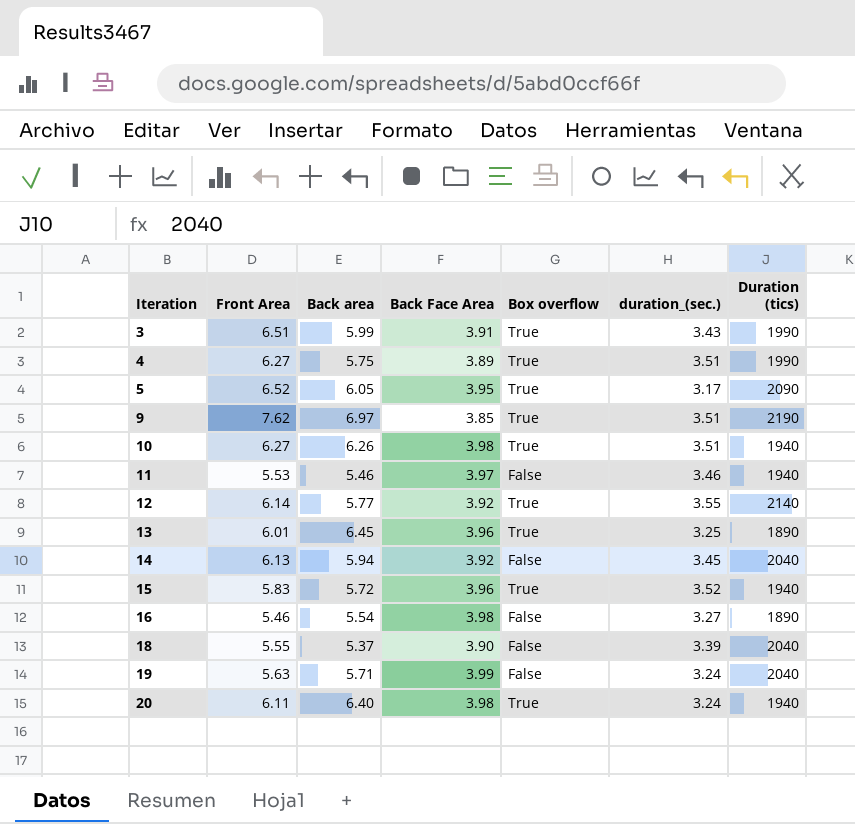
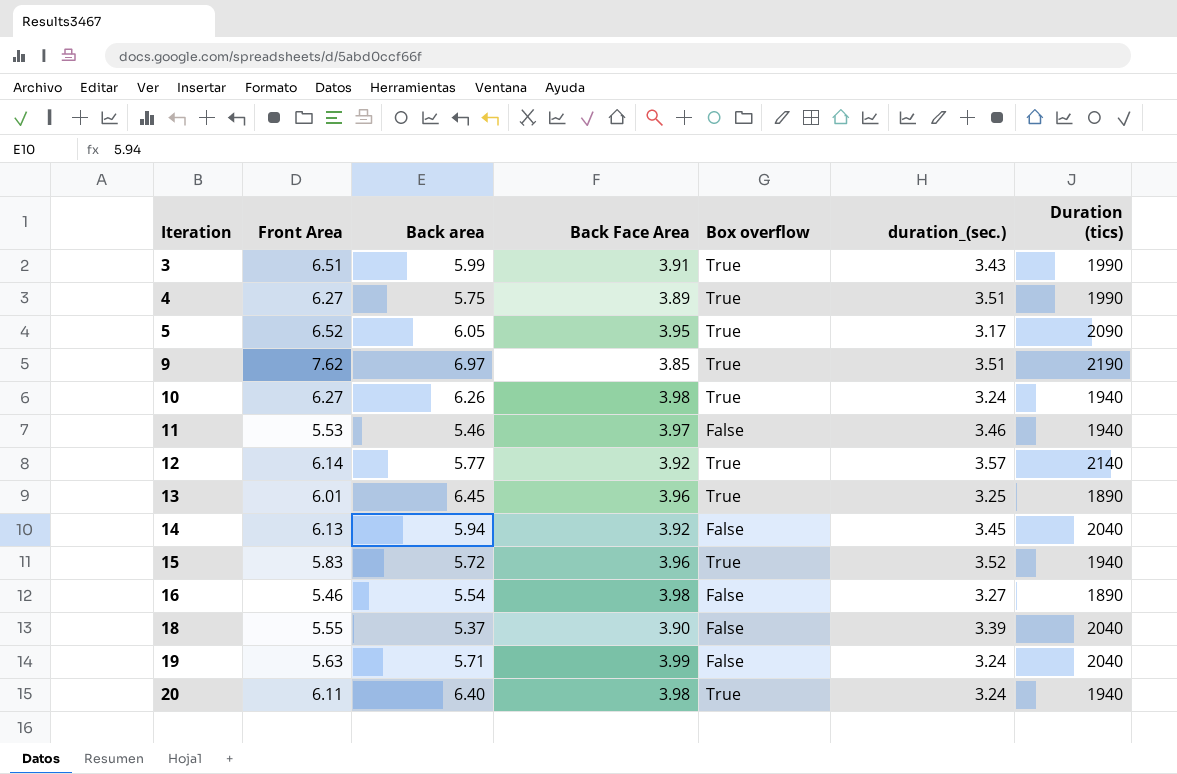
10 | duration_(sec.): 3.51 -> 3.24
12 | duration_(sec.): 3.55 -> 3.57

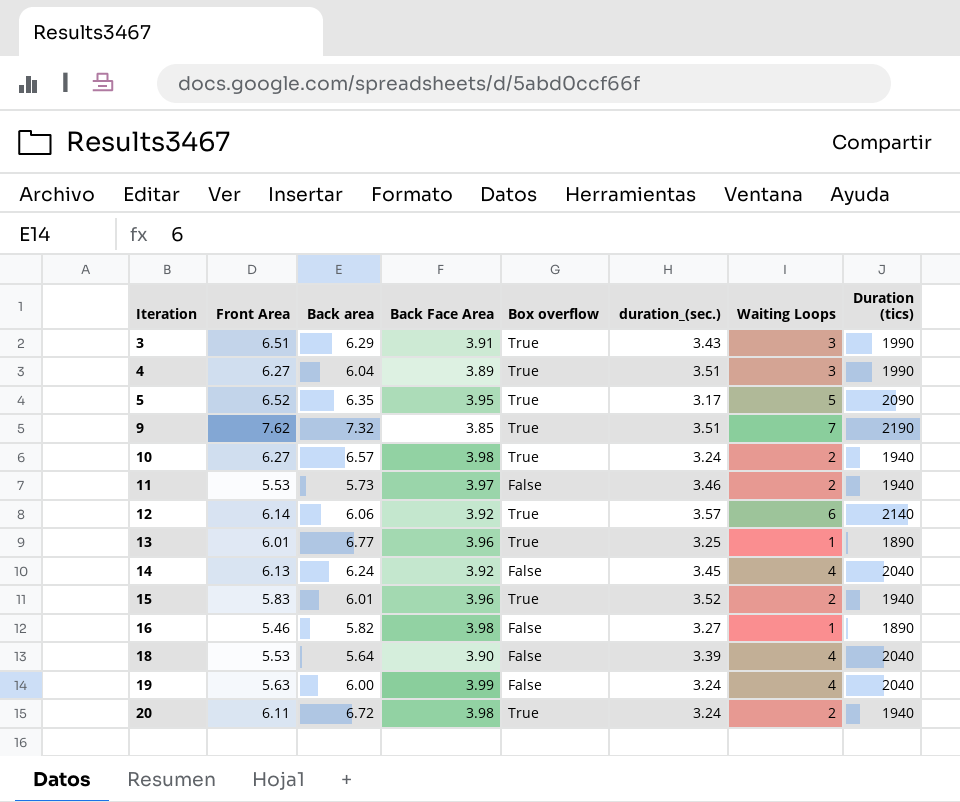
column Waiting Loops | position: none -> 7
3 | Back area: 5.99 -> 6.29
4 | Back area: 5.75 -> 6.04
5 | Back area: 6.05 -> 6.35
9 | Back area: 6.97 -> 7.32
10 | Back area: 6.26 -> 6.57
11 | Back area: 5.46 -> 5.73
12 | Back area: 5.77 -> 6.06
13 | Back area: 6.45 -> 6.77
14 | Back area: 5.94 -> 6.24
15 | Back area: 5.72 -> 6.01
16 | Back area: 5.54 -> 5.82
18 | Front Area: 5.55 -> 5.53
18 | Back area: 5.37 -> 5.64
19 | Back area: 5.71 -> 6.00
20 | Back area: 6.40 -> 6.72

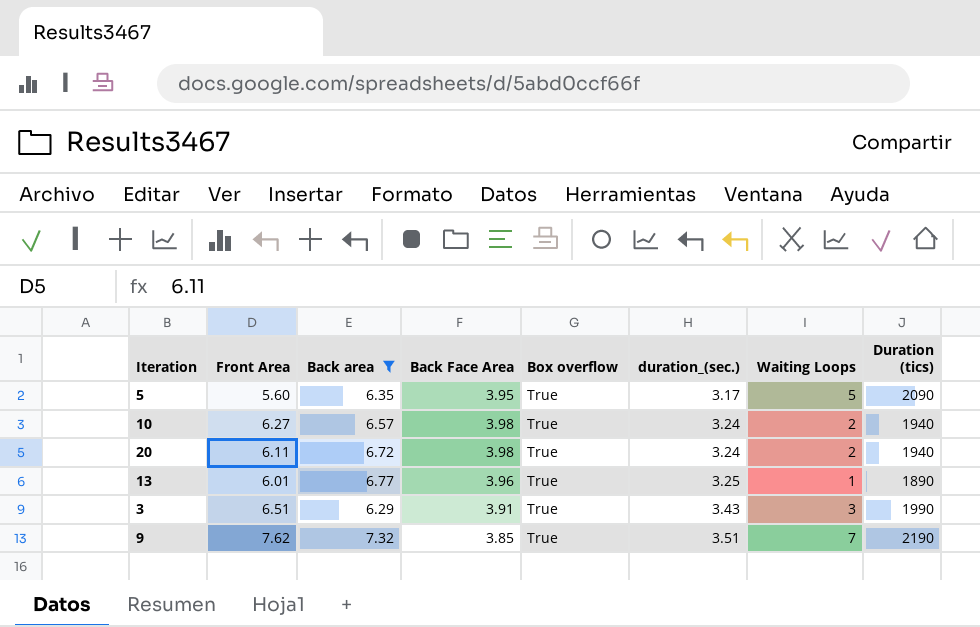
filter: none -> Back area >= 6.29
row order: Iteration ascending -> duration_(sec.) ascending
5 | Front Area: 6.52 -> 5.60

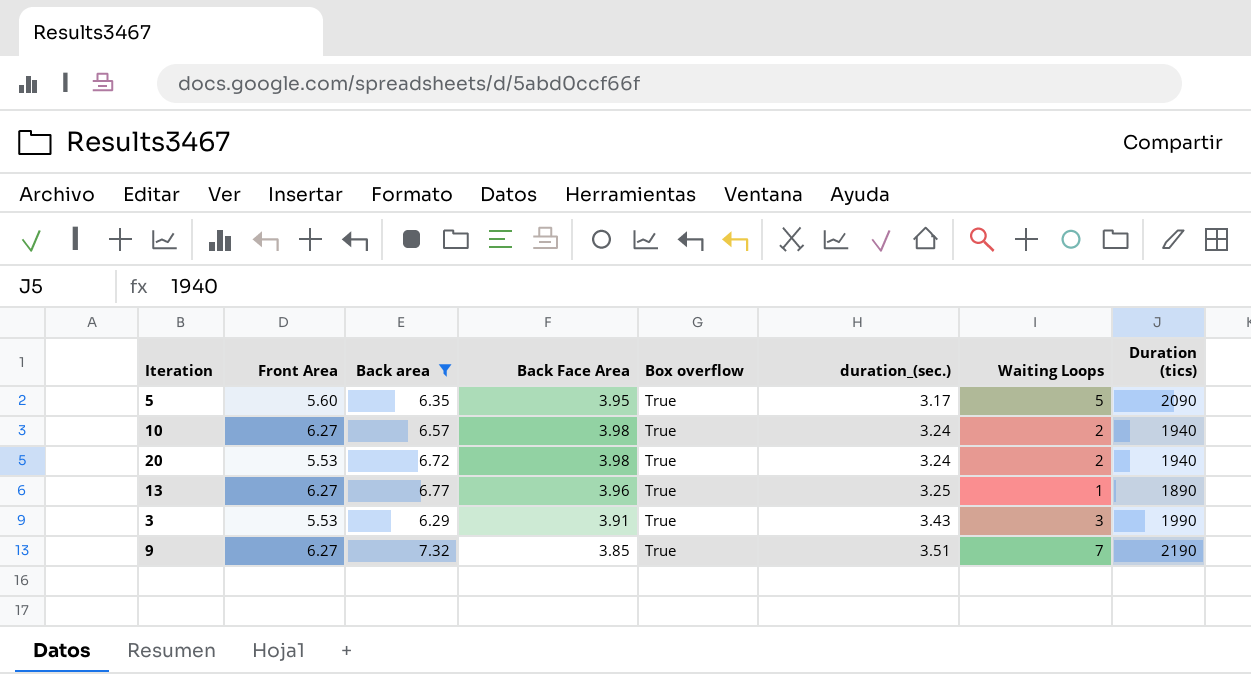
20 | Front Area: 6.11 -> 5.53
13 | Front Area: 6.01 -> 6.27
3 | Front Area: 6.51 -> 5.53
9 | Front Area: 7.62 -> 6.27

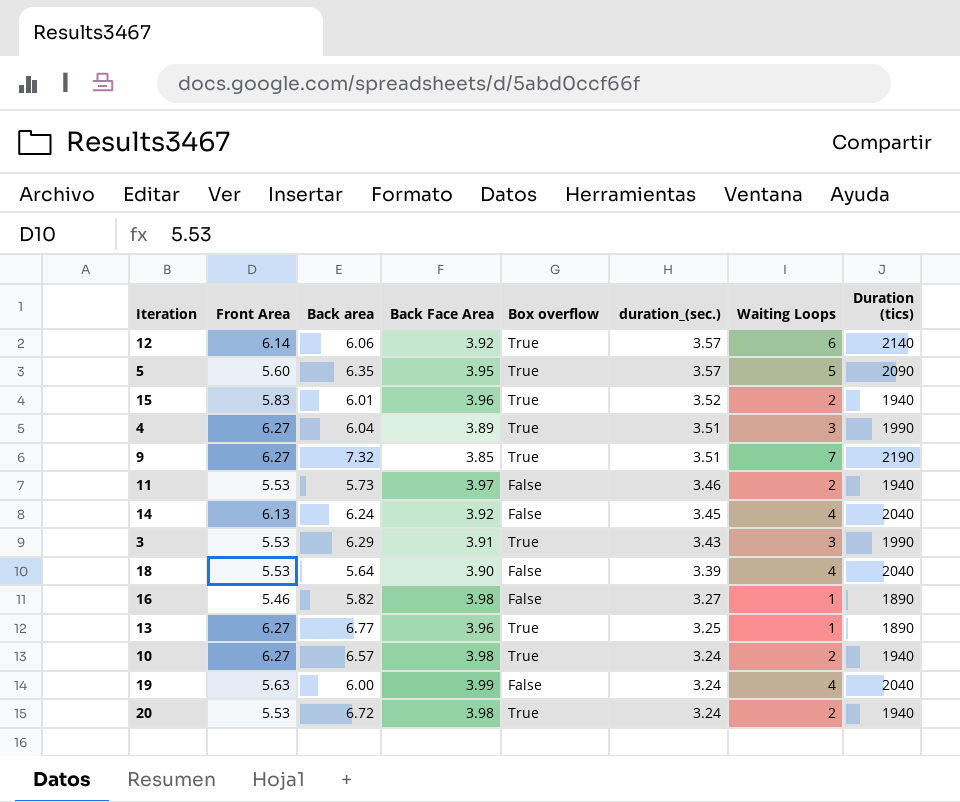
filter: Back area >= 6.29 -> none
row order: duration_(sec.) ascending -> duration_(sec.) descending
5 | duration_(sec.): 3.17 -> 3.57

